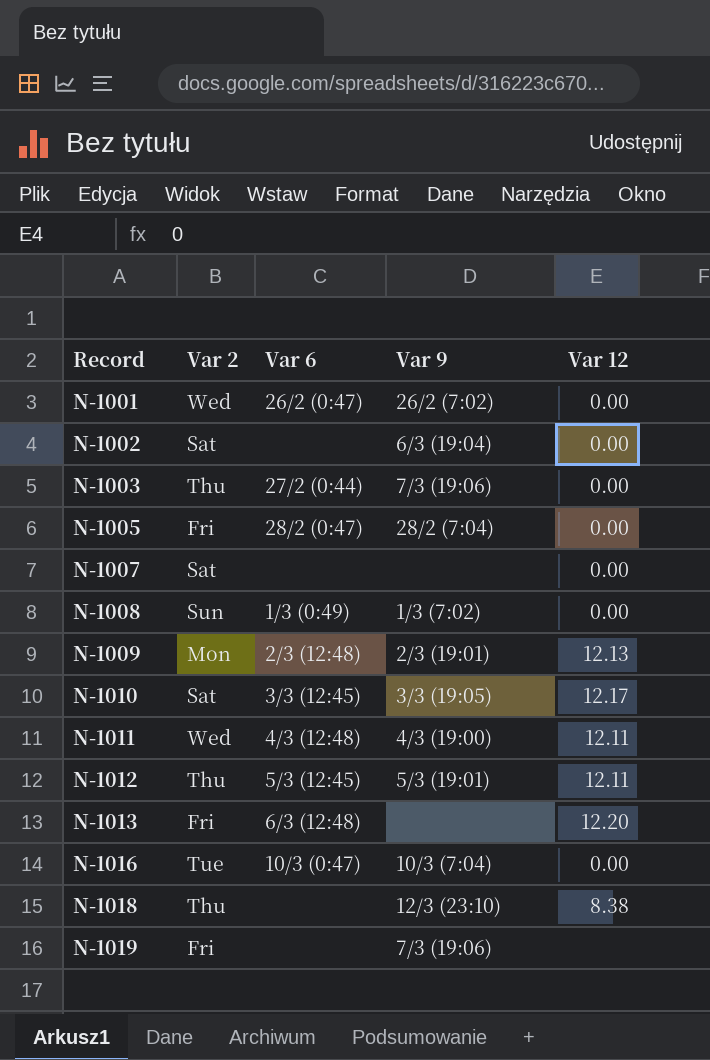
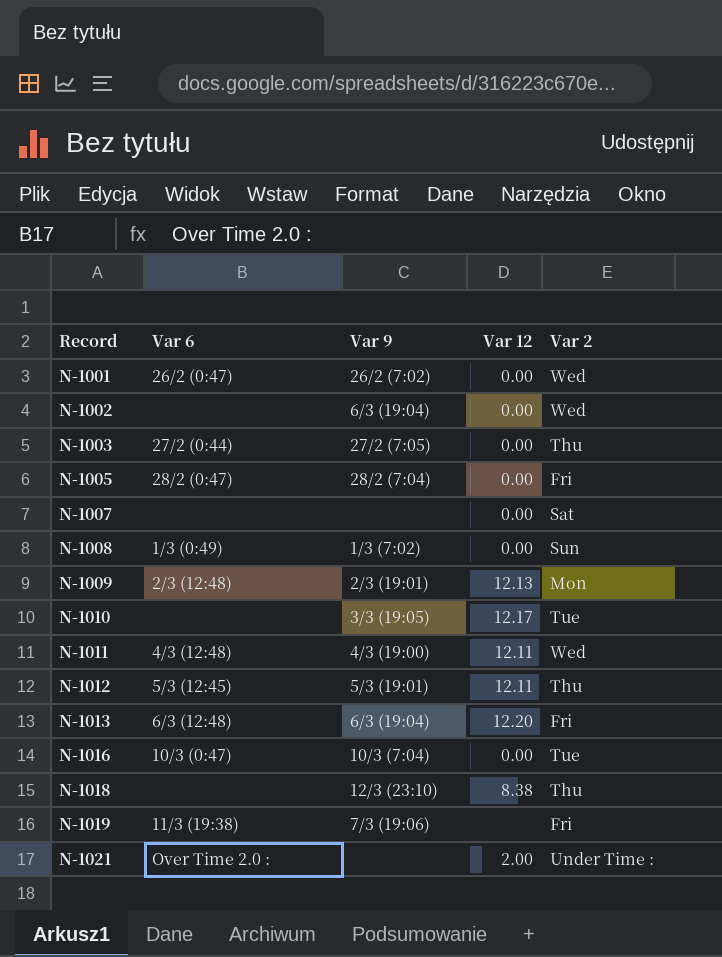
column Var 2 | position: 2 -> 5
N-1002 | Var 2: Sat -> Wed
N-1003 | Var 9: 7/3 (19:06) -> 27/2 (7:05)
N-1010 | Var 6: 3/3 (12:45) -> none
N-1010 | Var 2: Sat -> Tue
N-1013 | Var 9: none -> 6/3 (19:04)
N-1019 | Var 6: none -> 11/3 (19:38)
row N-1021: none -> Over Time 2.0 : | none | 2.00 | Under Time :

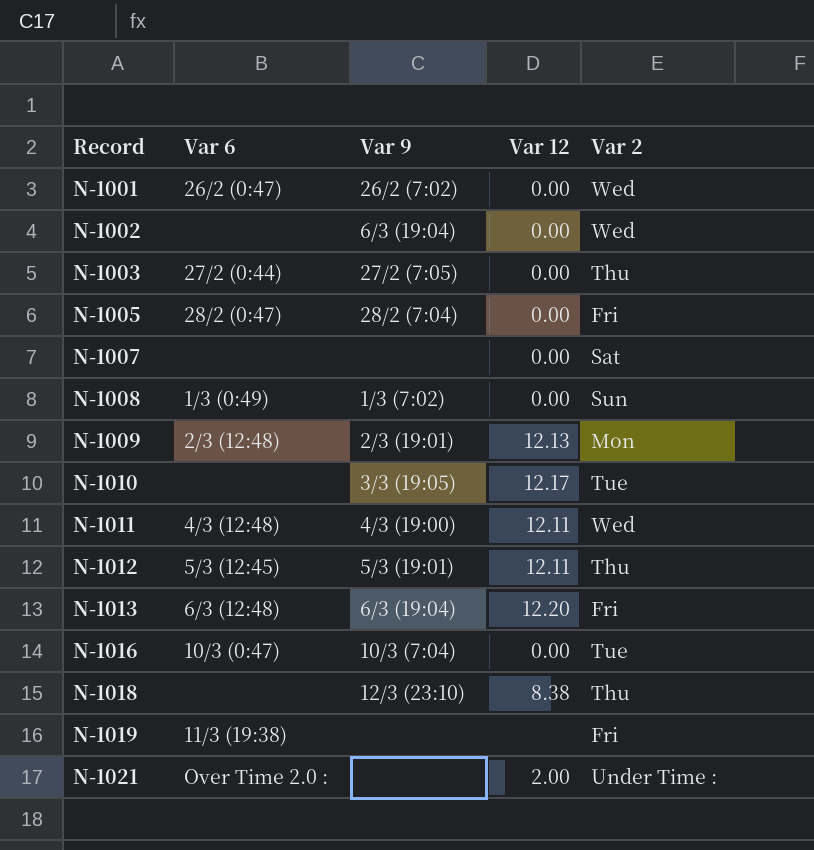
N-1019 | Var 9: 7/3 (19:06) -> none

